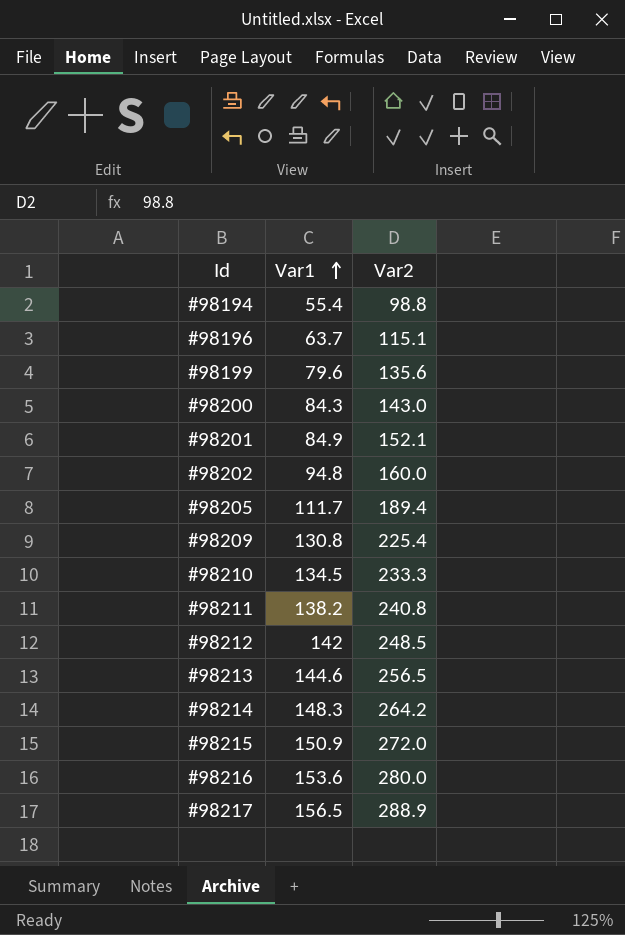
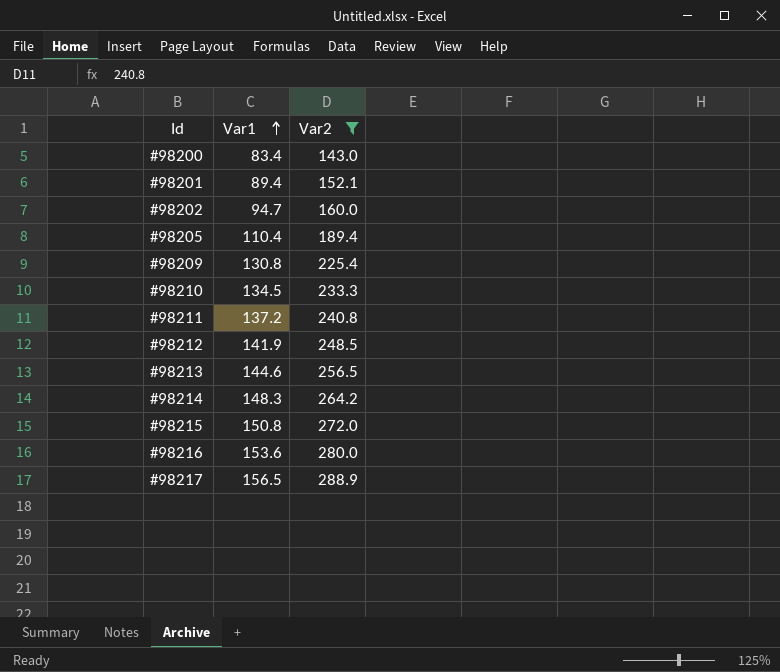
filter: none -> Var2 >= 143.0
#98200 | Var1: 84.3 -> 83.4
#98201 | Var1: 84.9 -> 89.4
#98202 | Var1: 94.8 -> 94.7
#98205 | Var1: 111.7 -> 110.4
#98211 | Var1: 138.2 -> 137.2
#98212 | Var1: 142 -> 141.9
#98215 | Var1: 150.9 -> 150.8

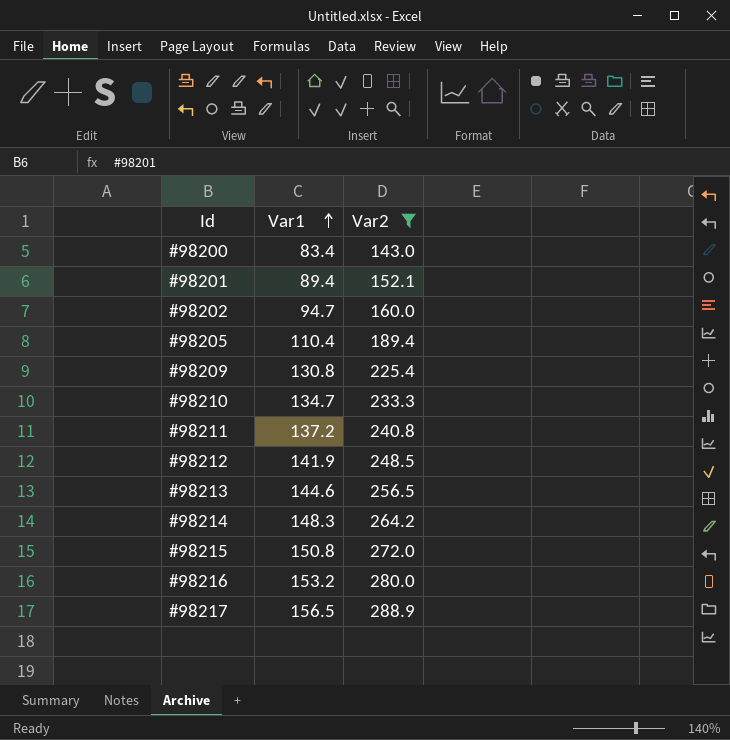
#98210 | Var1: 134.5 -> 134.7
#98216 | Var1: 153.6 -> 153.2

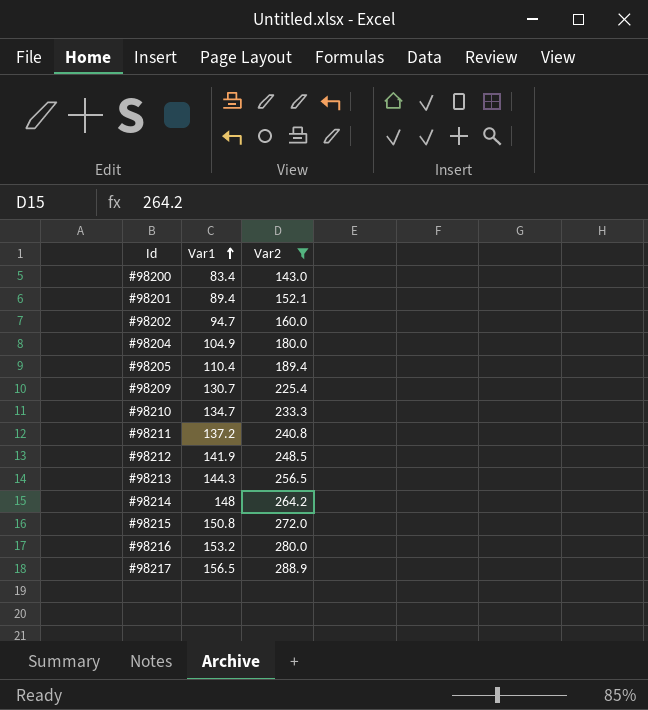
row #98204: none -> 104.9 | 180.0
#98209 | Var1: 130.8 -> 130.7
#98213 | Var1: 144.6 -> 144.3
#98214 | Var1: 148.3 -> 148

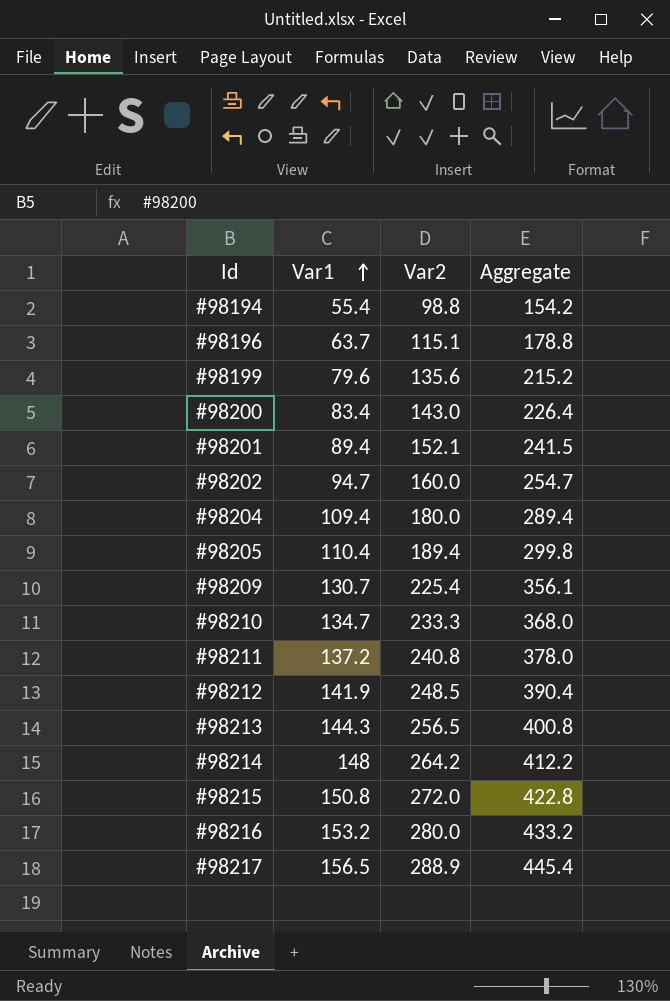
filter: Var2 >= 143.0 -> none
column Aggregate | formula: none -> [Var1] + [Var2]
#98204 | Var1: 104.9 -> 109.4

